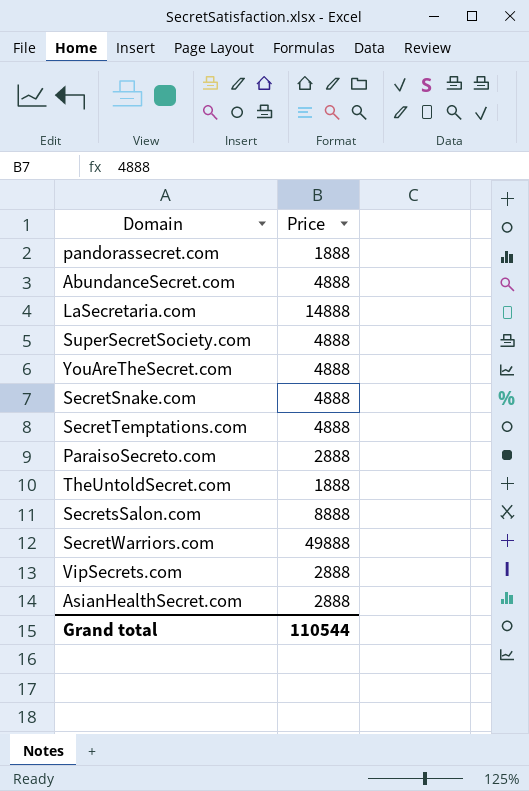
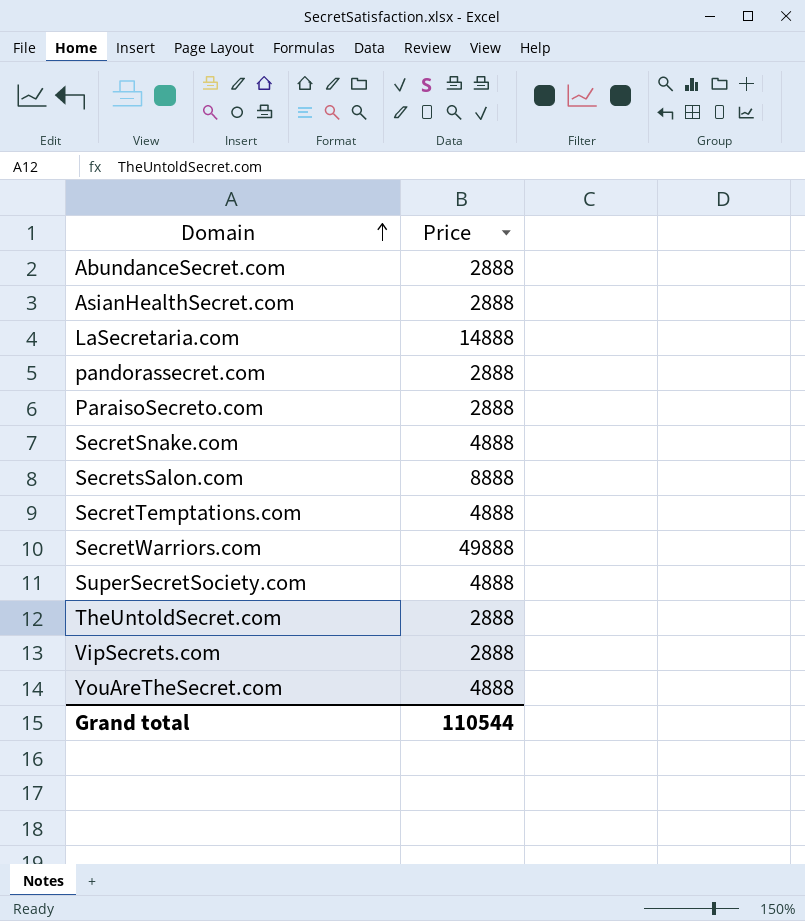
row order: none -> Domain ascending
AbundanceSecret.com | Price: 4888 -> 2888
pandorassecret.com | Price: 1888 -> 2888
TheUntoldSecret.com | Price: 1888 -> 2888

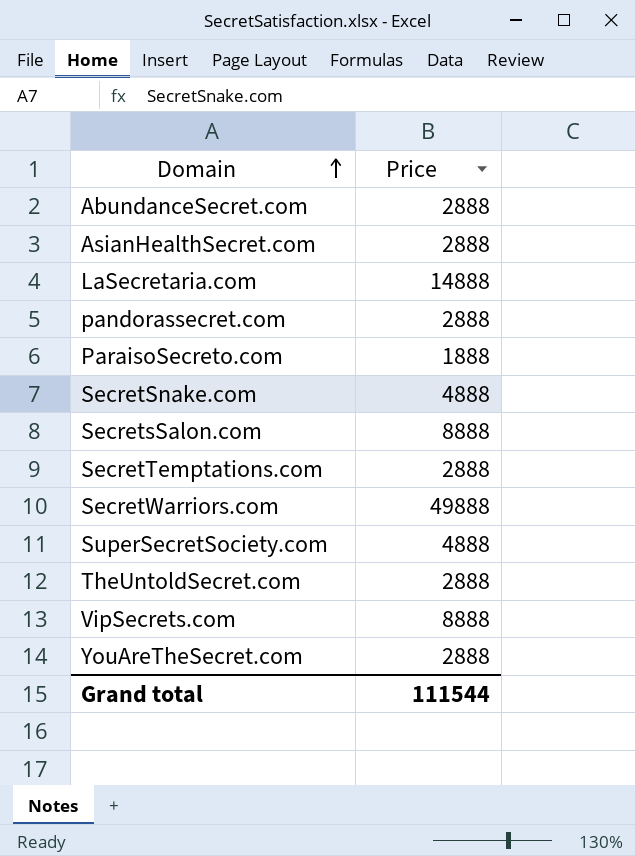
ParaisoSecreto.com | Price: 2888 -> 1888
SecretTemptations.com | Price: 4888 -> 2888
VipSecrets.com | Price: 2888 -> 8888
YouAreTheSecret.com | Price: 4888 -> 2888
Grand total | Price: 110544 -> 111544

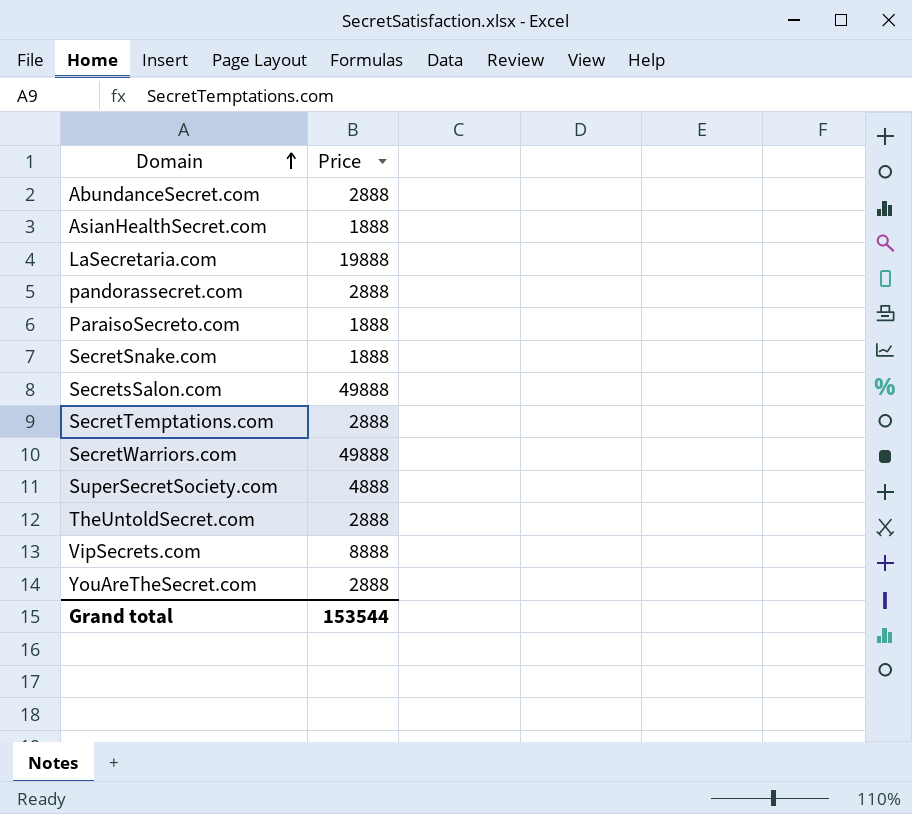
AsianHealthSecret.com | Price: 2888 -> 1888
LaSecretaria.com | Price: 14888 -> 19888
SecretSnake.com | Price: 4888 -> 1888
SecretsSalon.com | Price: 8888 -> 49888
Grand total | Price: 111544 -> 153544

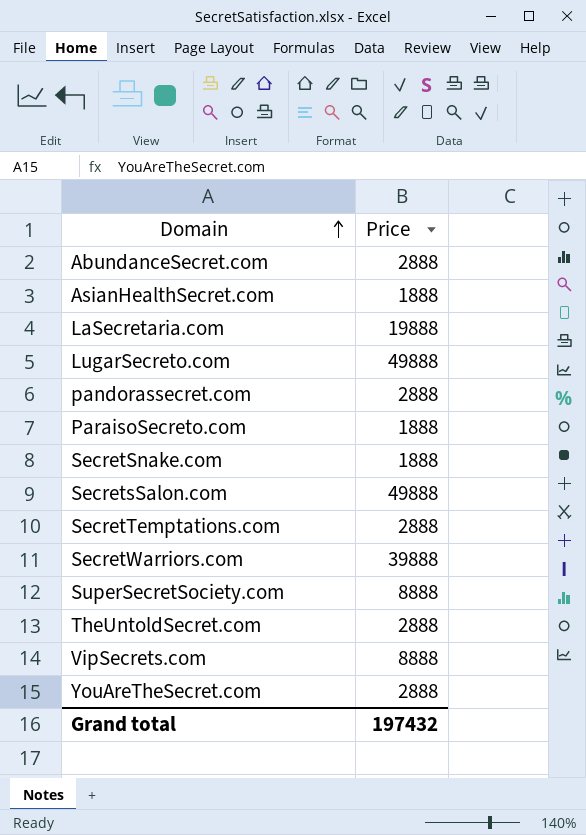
row LugarSecreto.com: none -> 49888
SecretWarriors.com | Price: 49888 -> 39888
SuperSecretSociety.com | Price: 4888 -> 8888
Grand total | Price: 153544 -> 197432

